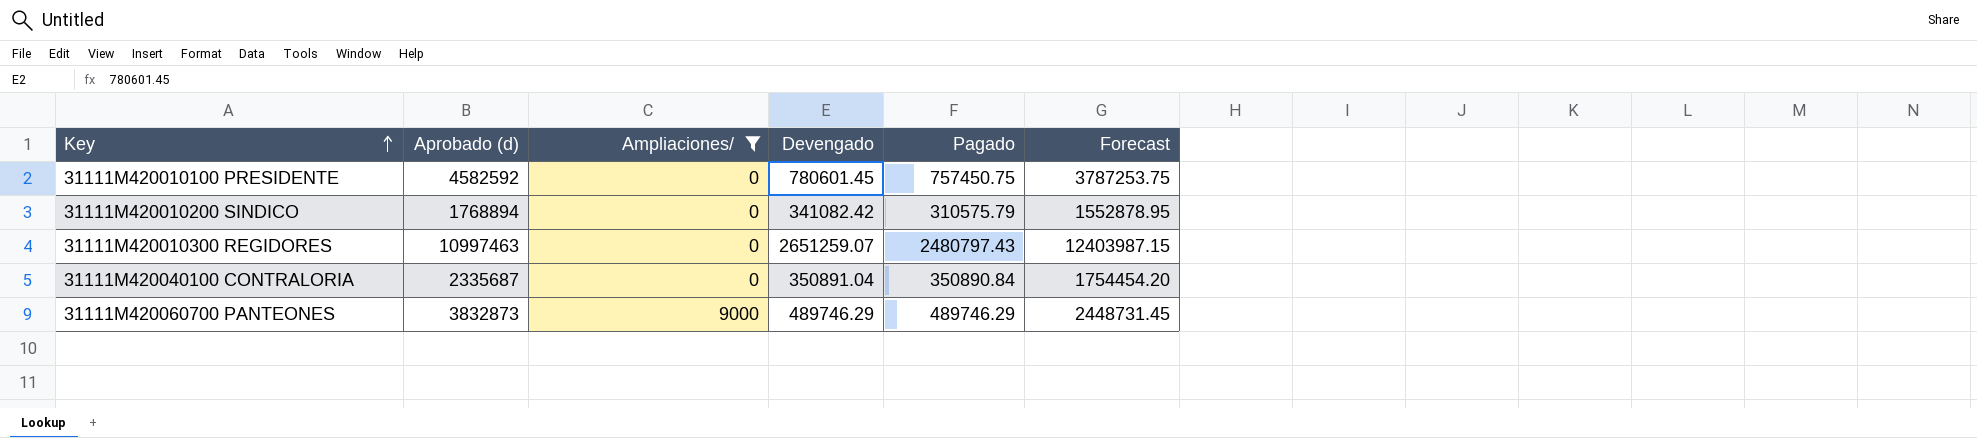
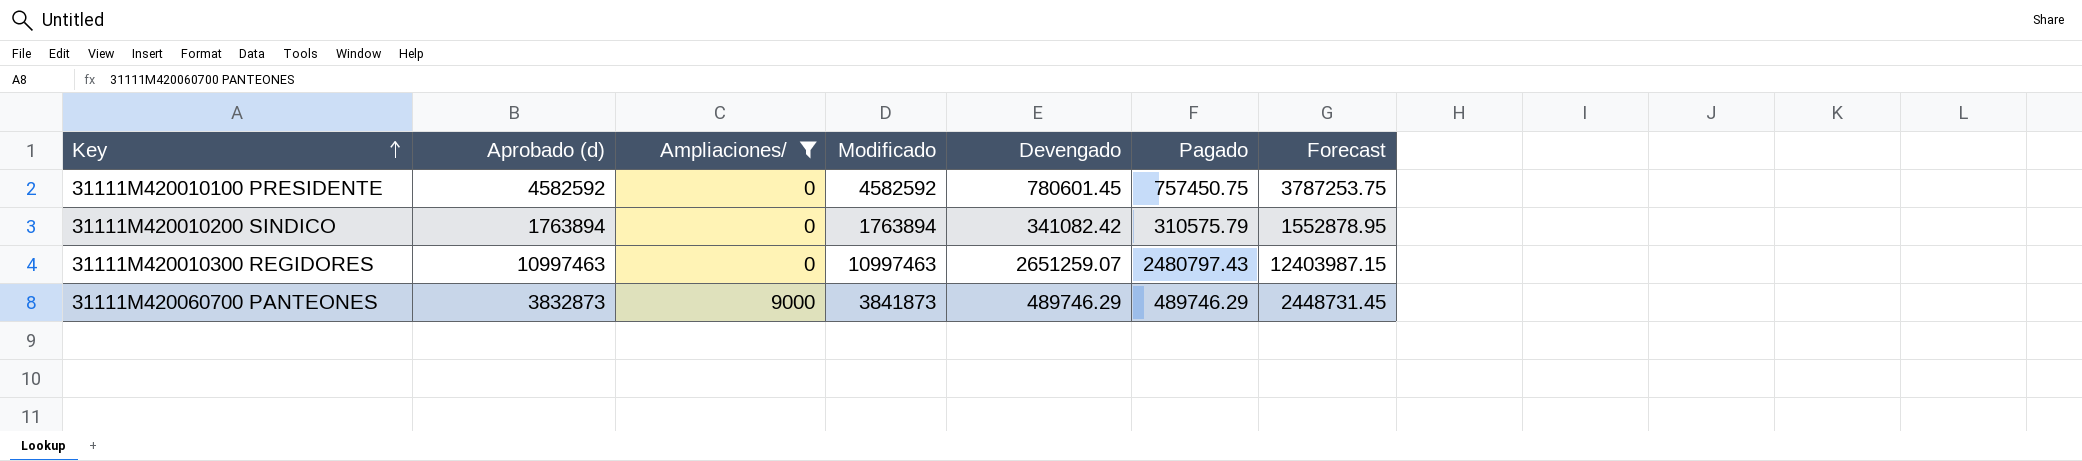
column Modificado | formula: none -> [Aprobado (d)] + [Ampliaciones/]
row 31111M420040100 CONTRALORIA: 2335687 | 0 | 350891.04 | 350890.84 | 1754454.20 -> none
31111M420010200 SINDICO | Aprobado (d): 1768894 -> 1763894

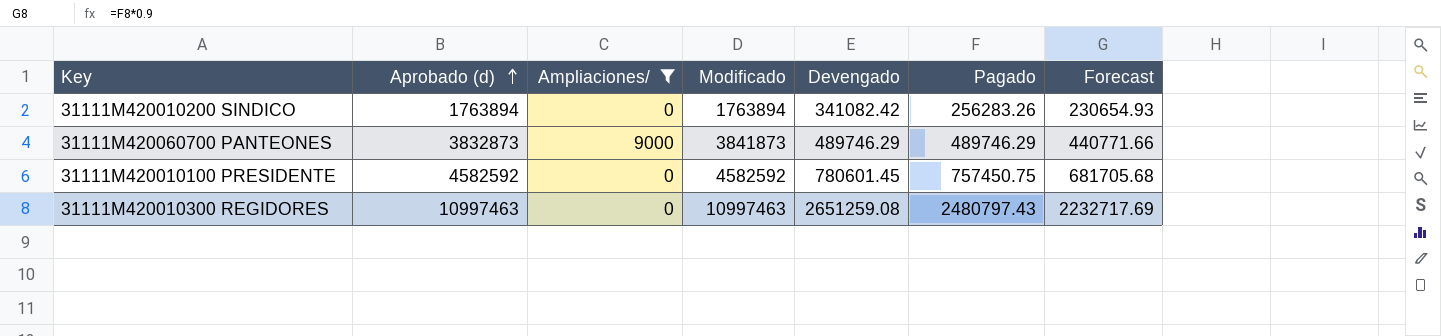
row order: Key ascending -> Aprobado (d) ascending
column Forecast | formula: [Pagado] * 5 -> [Pagado] * 0.9
31111M420010200 SINDICO | Pagado: 310575.79 -> 256283.26
31111M420010300 REGIDORES | Devengado: 2651259.07 -> 2651259.08

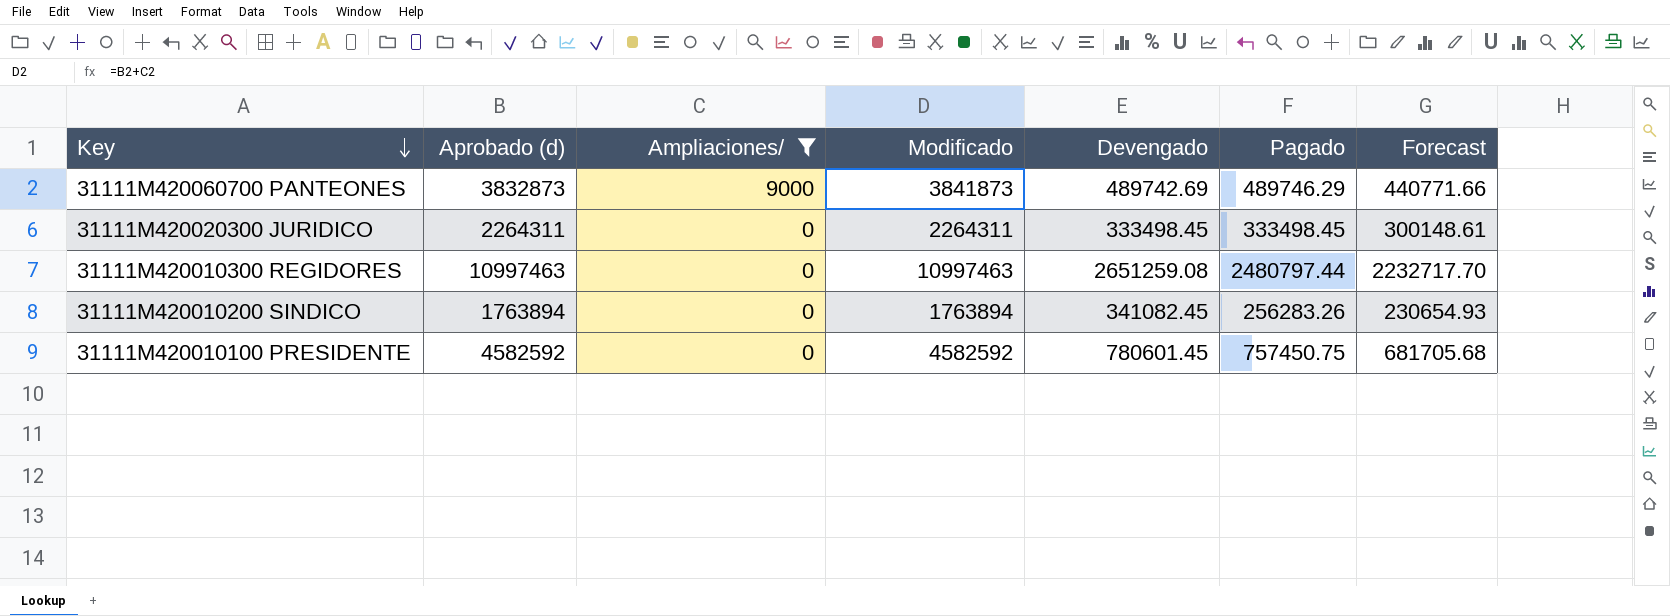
row order: Aprobado (d) ascending -> Key descending
31111M420060700 PANTEONES | Devengado: 489746.29 -> 489742.69
row 31111M420020300 JURIDICO: none -> 2264311 | 0 | 2264311 | 333498.45 | 333498.45 | 300148.61
31111M420010300 REGIDORES | Pagado: 2480797.43 -> 2480797.44
31111M420010300 REGIDORES | Forecast: 2232717.69 -> 2232717.70
31111M420010200 SINDICO | Devengado: 341082.42 -> 341082.45

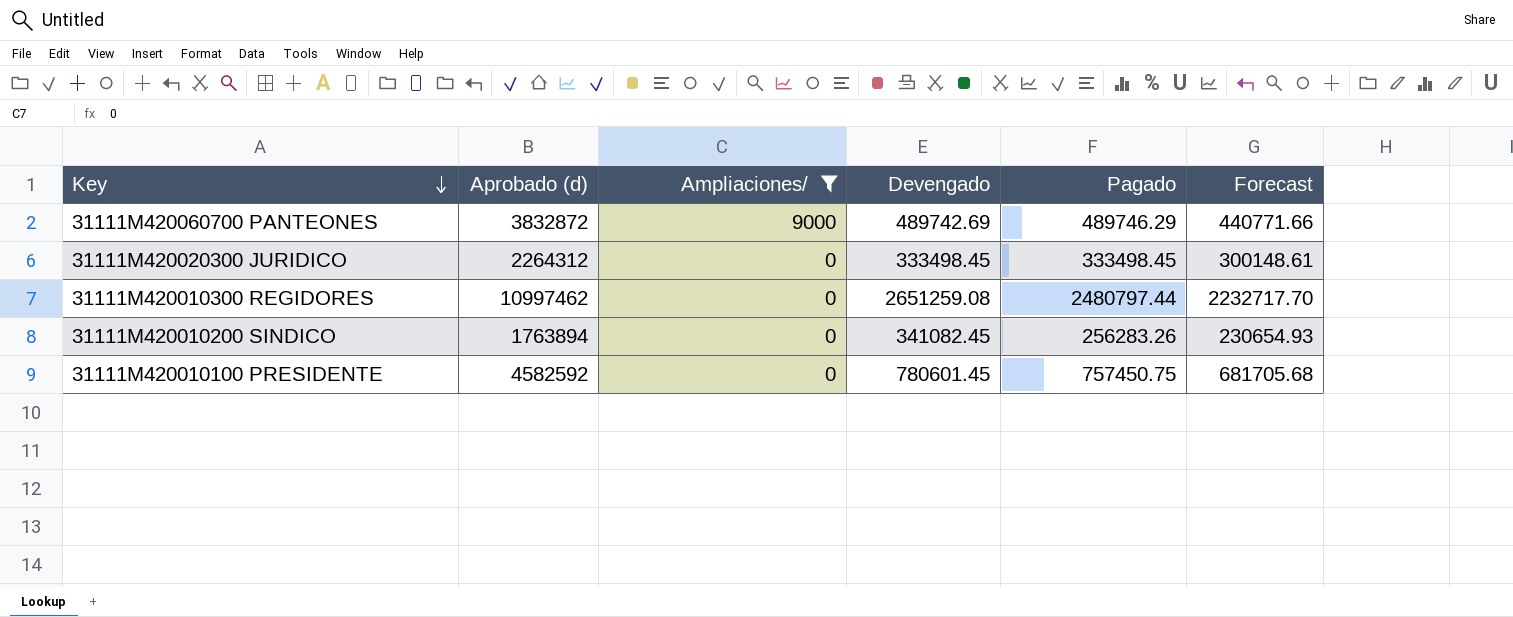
column Modificado | formula: [Aprobado (d)] + [Ampliaciones/] -> none
31111M420060700 PANTEONES | Aprobado (d): 3832873 -> 3832872
31111M420020300 JURIDICO | Aprobado (d): 2264311 -> 2264312
31111M420010300 REGIDORES | Aprobado (d): 10997463 -> 10997462

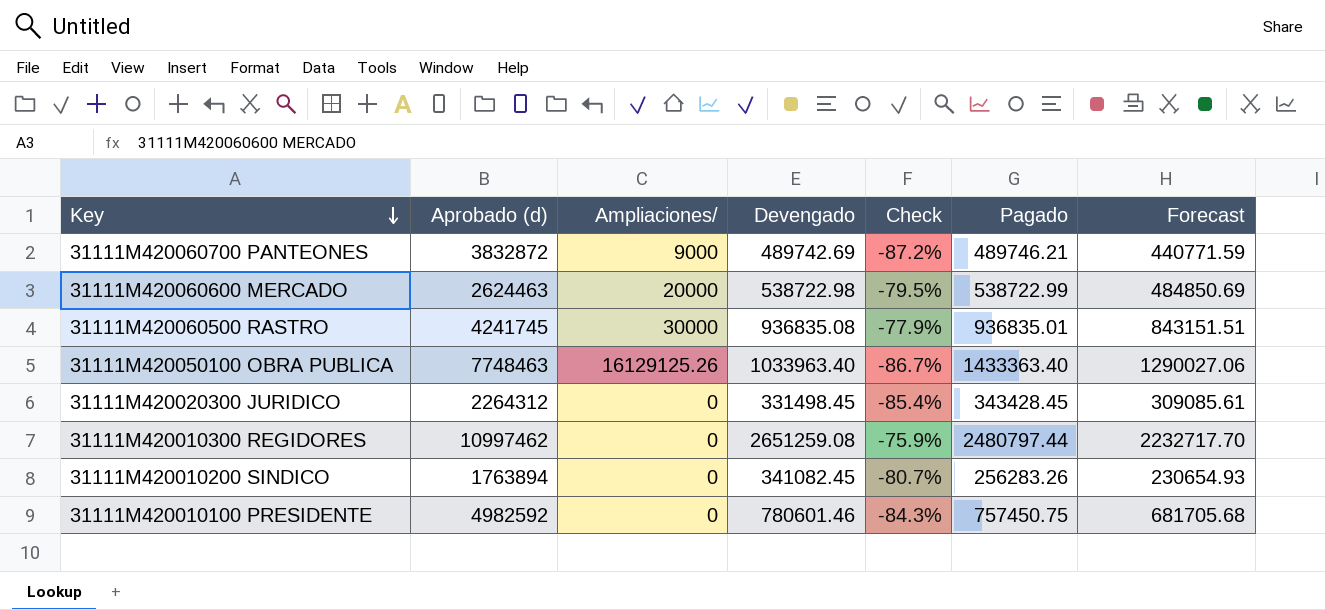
filter: Ampliaciones/ <= 9000 -> none
column Check | formula: none -> ([Devengado] - [Aprobado (d)]) / [Aprobado (d)]
31111M420060700 PANTEONES | Pagado: 489746.29 -> 489746.21
31111M420060700 PANTEONES | Forecast: 440771.66 -> 440771.59
31111M420020300 JURIDICO | Devengado: 333498.45 -> 331498.45
31111M420020300 JURIDICO | Pagado: 333498.45 -> 343428.45
31111M420020300 JURIDICO | Forecast: 300148.61 -> 309085.61
31111M420010100 PRESIDENTE | Aprobado (d): 4582592 -> 4982592
31111M420010100 PRESIDENTE | Devengado: 780601.45 -> 780601.46

